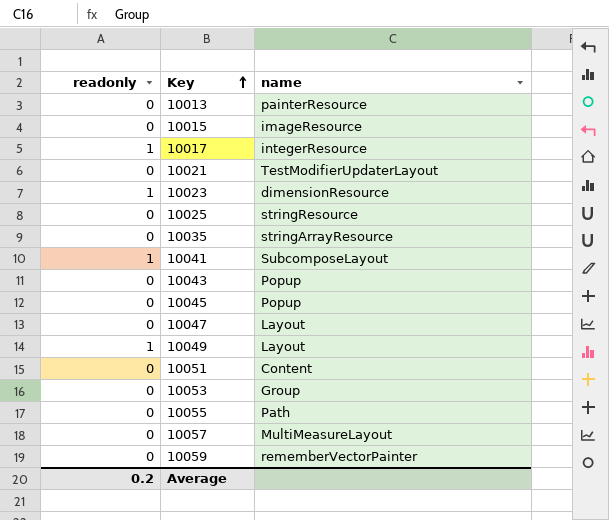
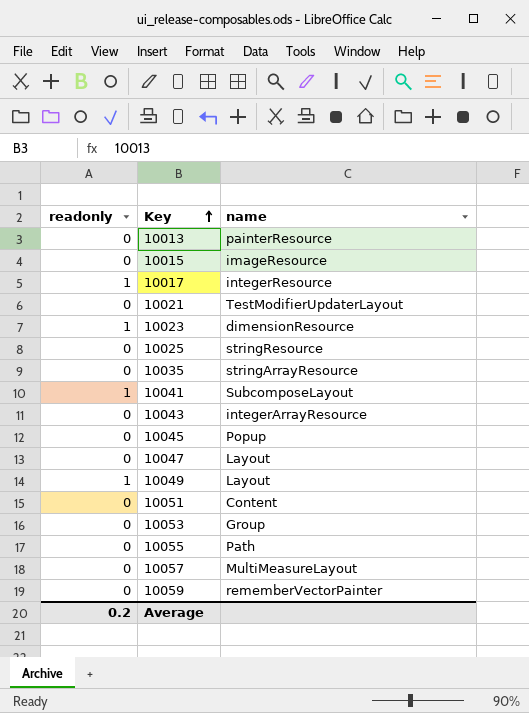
10043 | name: Popup -> integerArrayResource

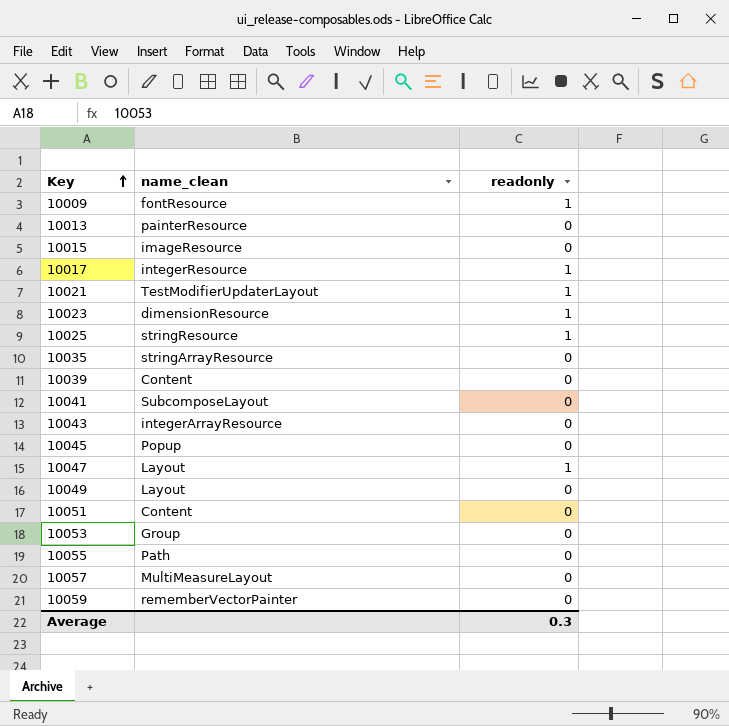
column name: name -> name_clean
column readonly | position: 1 -> 3
row 10009: none -> fontResource | 1
10021 | readonly: 0 -> 1
10025 | readonly: 0 -> 1
row 10039: none -> Content | 0
10041 | readonly: 1 -> 0
10047 | readonly: 0 -> 1
10049 | readonly: 1 -> 0
Average | readonly: 0.2 -> 0.3

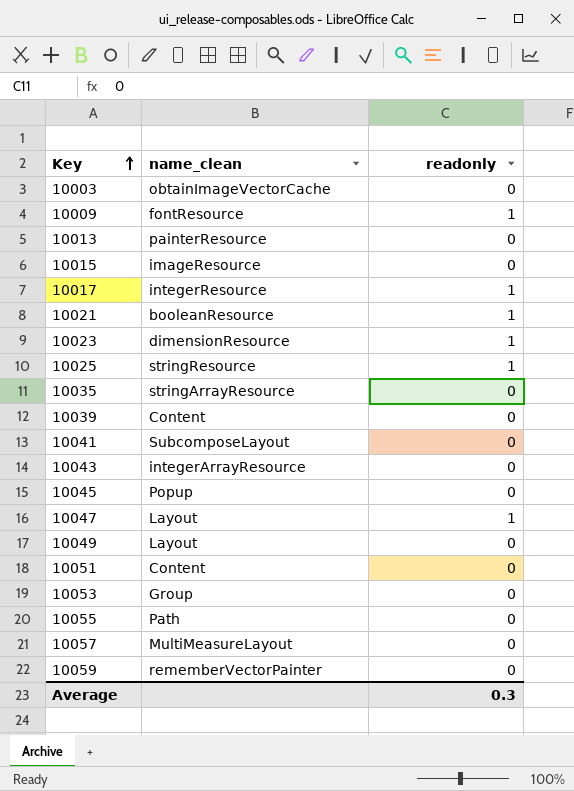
row 10003: none -> obtainImageVectorCache | 0
10021 | name_clean: TestModifierUpdaterLayout -> booleanResource

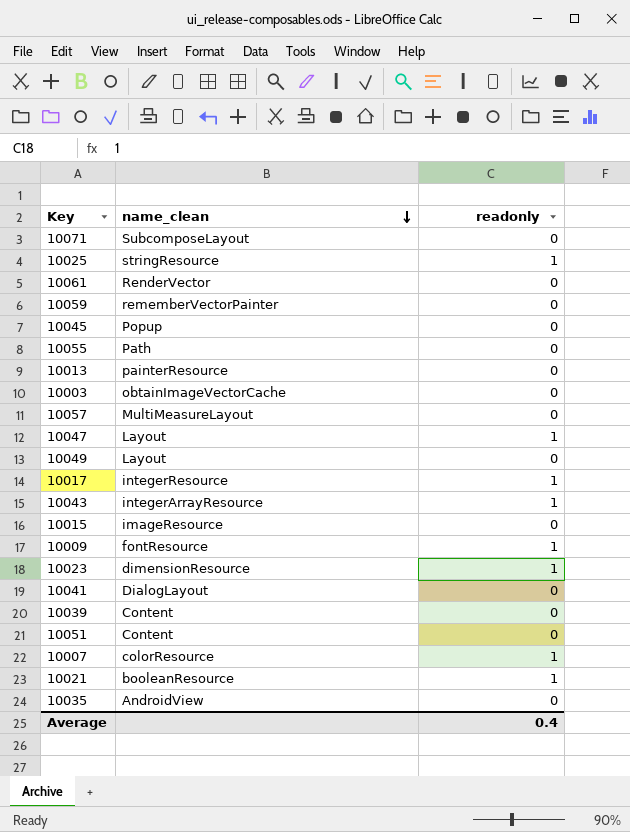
row order: Key ascending -> name_clean descending
row 10053: Group | 0 -> none
row 10071: none -> SubcomposeLayout | 0
row 10061: none -> RenderVector | 0
10043 | readonly: 0 -> 1
10041 | name_clean: SubcomposeLayout -> DialogLayout
row 10007: none -> colorResource | 1
10035 | name_clean: stringArrayResource -> AndroidView
Average | readonly: 0.3 -> 0.4

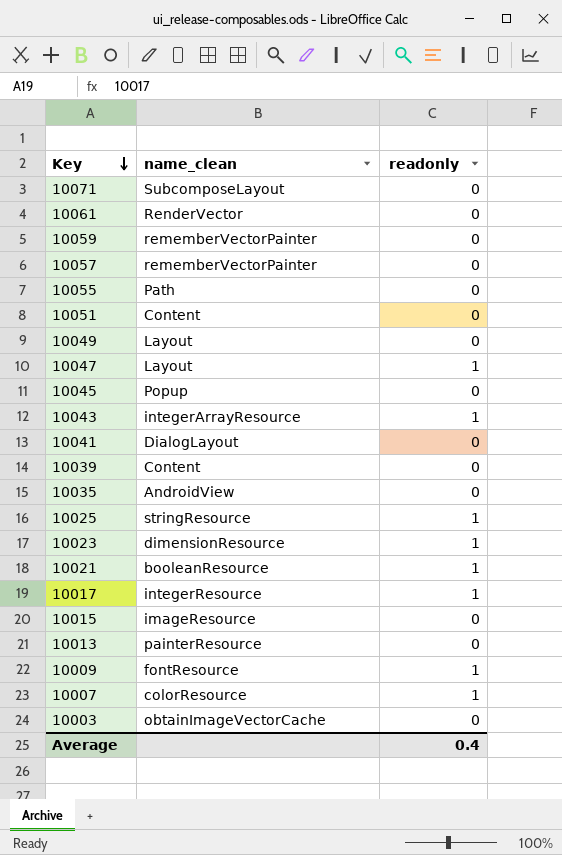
row order: name_clean descending -> Key descending
10057 | name_clean: MultiMeasureLayout -> rememberVectorPainter

